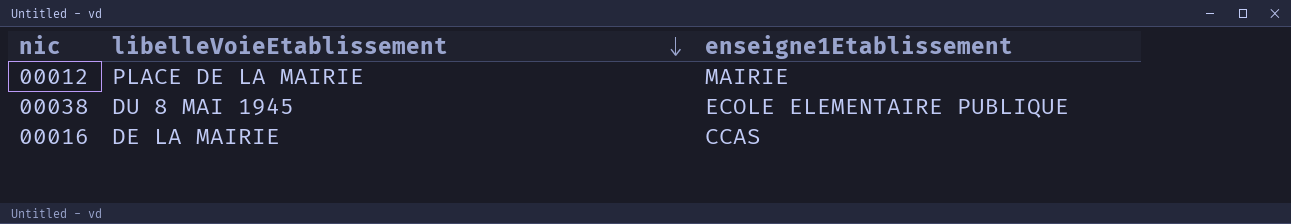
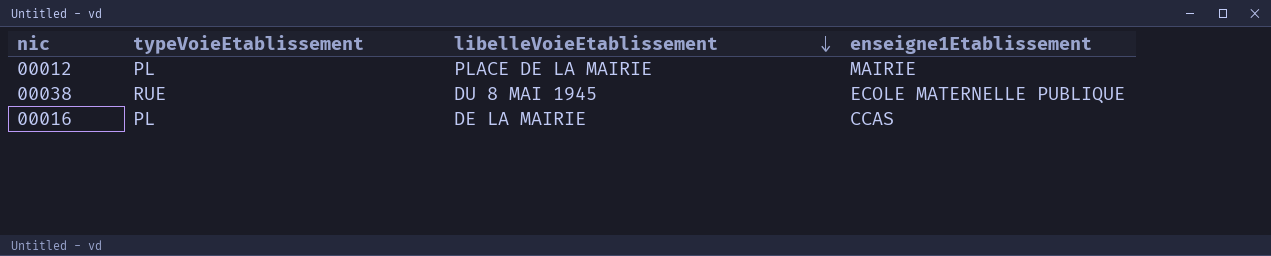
column typeVoieEtablissement | position: none -> 2
00038 | enseigne1Etablissement: ECOLE ELEMENTAIRE PUBLIQUE -> ECOLE MATERNELLE PUBLIQUE

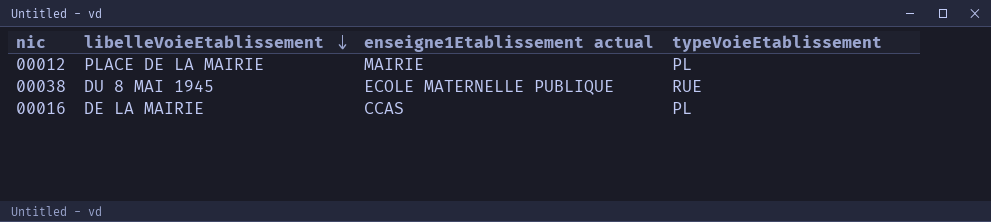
column name: enseigne1Etablissement -> enseigne1Etablissement actual
column typeVoieEtablissement | position: 2 -> 4

